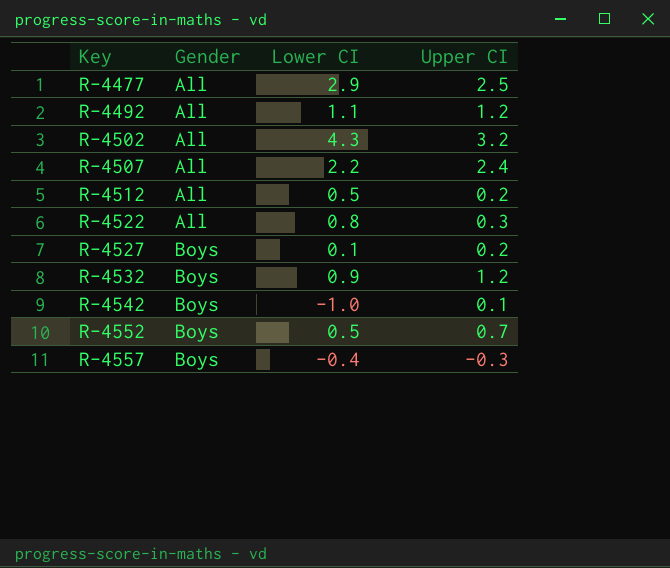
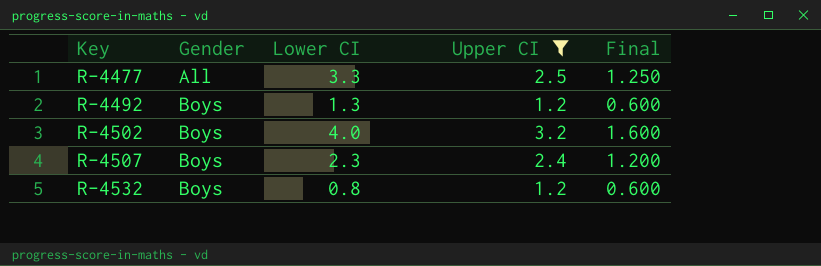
filter: none -> Upper CI >= 1.2
column Final | formula: none -> [Upper CI] * 0.5
R-4477 | Lower CI: 2.9 -> 3.3
R-4492 | Gender: All -> Boys
R-4492 | Lower CI: 1.1 -> 1.3
R-4502 | Gender: All -> Boys
R-4502 | Lower CI: 4.3 -> 4.0
R-4507 | Gender: All -> Boys
R-4507 | Lower CI: 2.2 -> 2.3
R-4532 | Lower CI: 0.9 -> 0.8

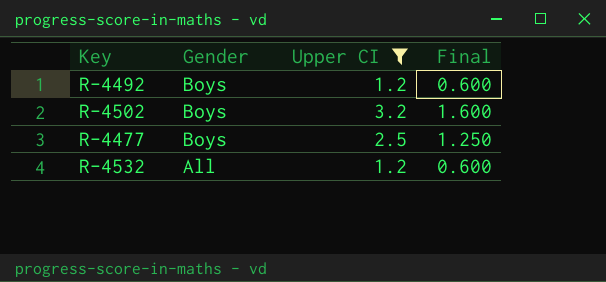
row order: Key ascending -> Gender descending
column Lower CI | position: 3 -> none
row R-4507: Boys | 2.3 | 2.4 | 1.200 -> none
R-4477 | Gender: All -> Boys
R-4532 | Gender: Boys -> All

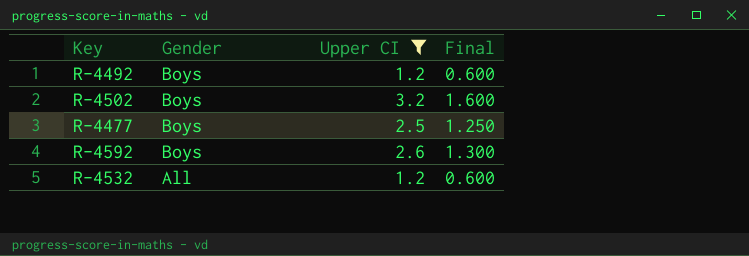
row R-4592: none -> Boys | 2.6 | 1.300

